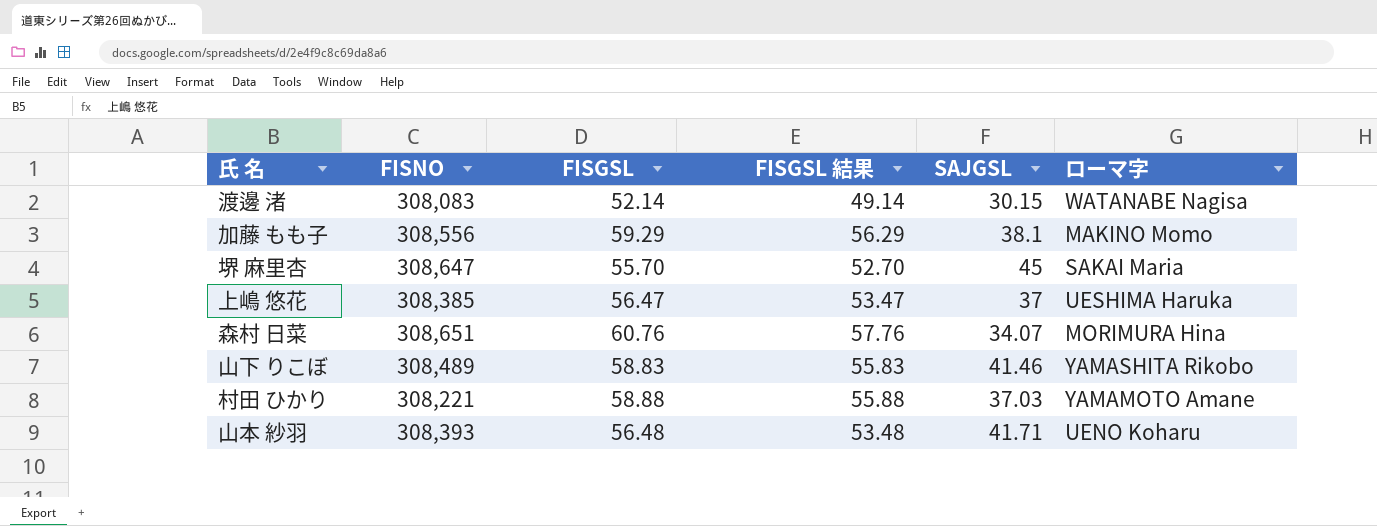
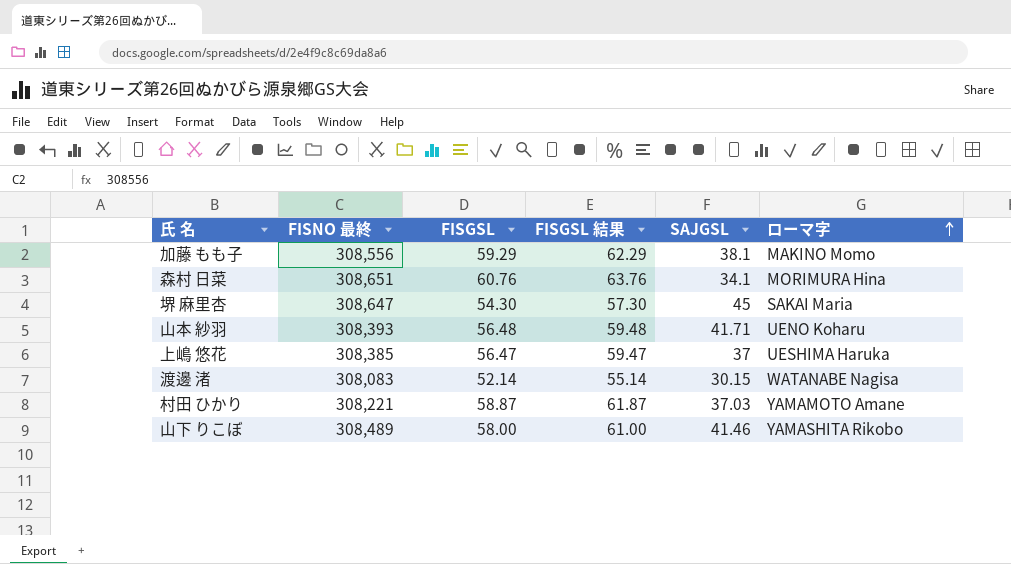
row order: none -> ローマ字 ascending
column name: FISNO -> FISNO 最終
column FISGSL 結果 | formula: [FISGSL] - 3 -> [FISGSL] + 3
森村 日菜 | SAJGSL: 34.07 -> 34.1
堺 麻里杏 | FISGSL: 55.70 -> 54.30
村田 ひかり | FISGSL: 58.88 -> 58.87
山下 りこぼ | FISGSL: 58.83 -> 58.00

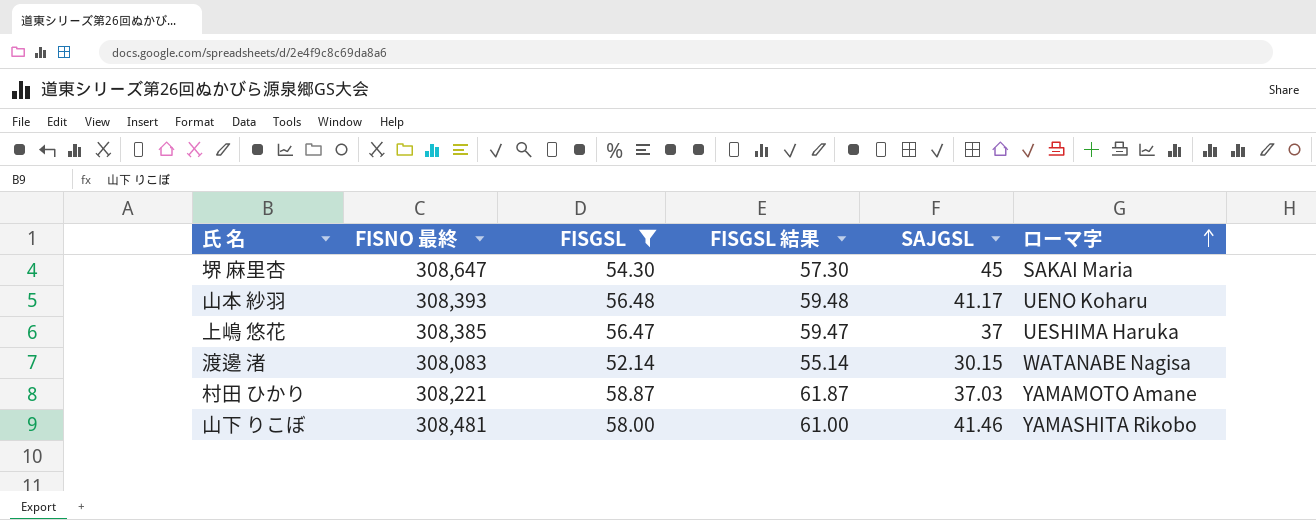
filter: none -> FISGSL <= 58.87
山本 紗羽 | SAJGSL: 41.71 -> 41.17
山下 りこぼ | FISNO 最終: 308,489 -> 308,481

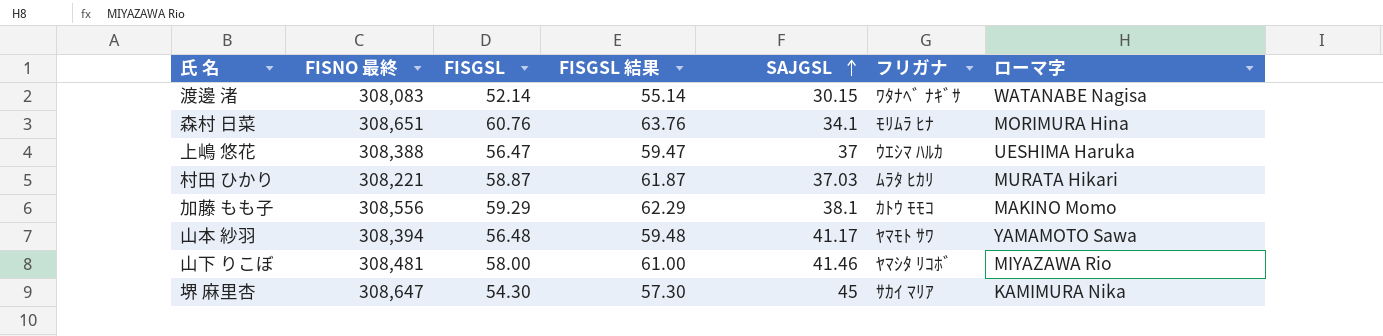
filter: FISGSL <= 58.87 -> none
row order: ローマ字 ascending -> SAJGSL ascending
column フリガナ | position: none -> 6
上嶋 悠花 | FISNO 最終: 308,385 -> 308,388
村田 ひかり | ローマ字: YAMAMOTO Amane -> MURATA Hikari
山本 紗羽 | FISNO 最終: 308,393 -> 308,394
山本 紗羽 | ローマ字: UENO Koharu -> YAMAMOTO Sawa
山下 りこぼ | ローマ字: YAMASHITA Rikobo -> MIYAZAWA Rio
堺 麻里杏 | ローマ字: SAKAI Maria -> KAMIMURA Nika

